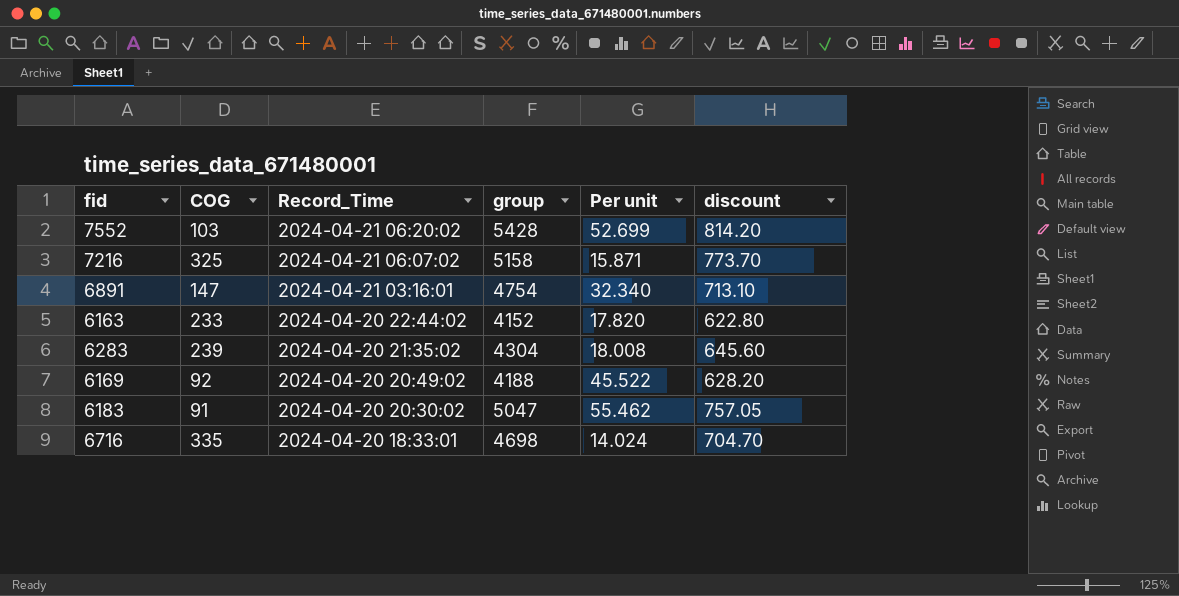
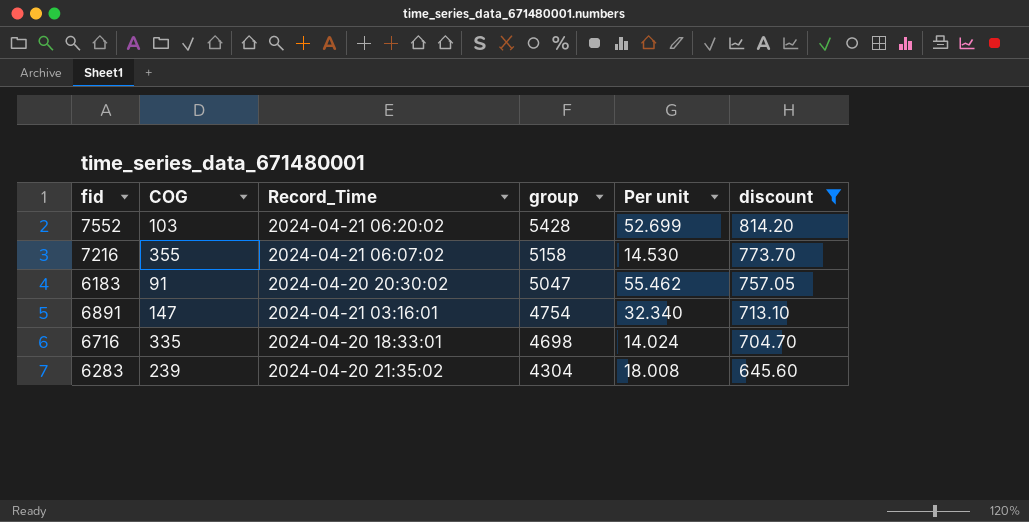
filter: none -> discount >= 645.60
row order: Record_Time descending -> group descending
7216 | COG: 325 -> 355
7216 | Per unit: 15.871 -> 14.530

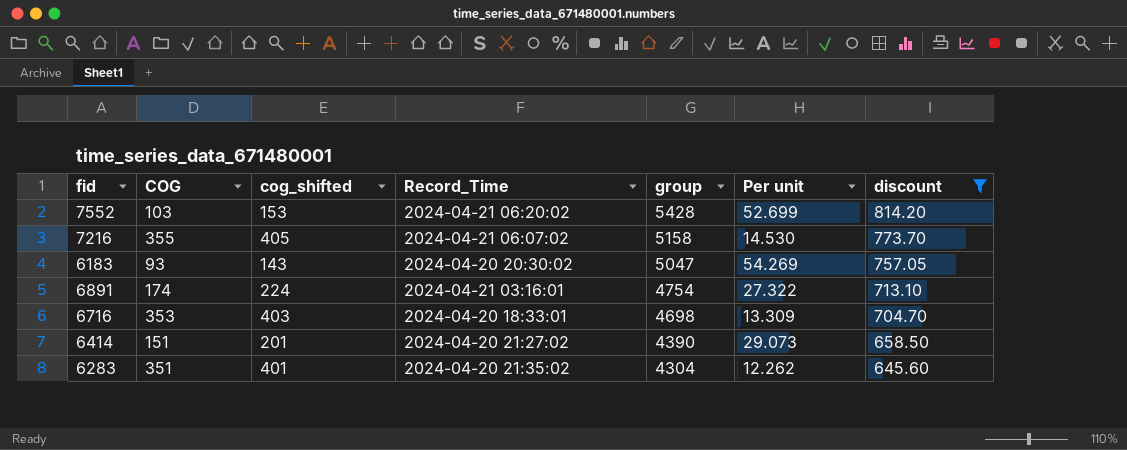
column cog_shifted | formula: none -> [COG] + 50
6183 | COG: 91 -> 93
6183 | Per unit: 55.462 -> 54.269
6891 | COG: 147 -> 174
6891 | Per unit: 32.340 -> 27.322
6716 | COG: 335 -> 353
6716 | Per unit: 14.024 -> 13.309
row 6414: none -> 151 | 201 | 2024-04-20 21:27:02 | 4390 | 29.073 | 658.50
6283 | COG: 239 -> 351
6283 | Per unit: 18.008 -> 12.262

